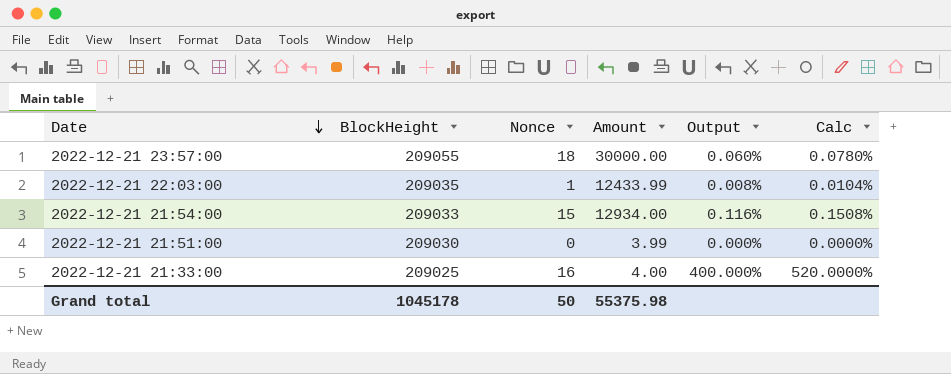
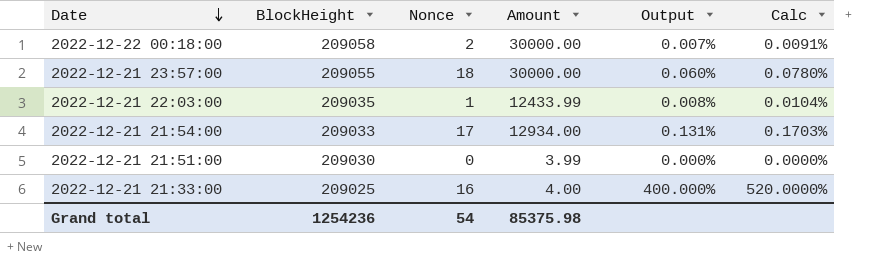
row 2022-12-22 00:18:00: none -> 209058 | 2 | 30000.00 | 0.007% | 0.0091%
2022-12-21 21:54:00 | Nonce: 15 -> 17
2022-12-21 21:54:00 | Output: 0.116% -> 0.131%
2022-12-21 21:54:00 | Calc: 0.1508% -> 0.1703%
Grand total | BlockHeight: 1045178 -> 1254236
Grand total | Nonce: 50 -> 54
Grand total | Amount: 55375.98 -> 85375.98

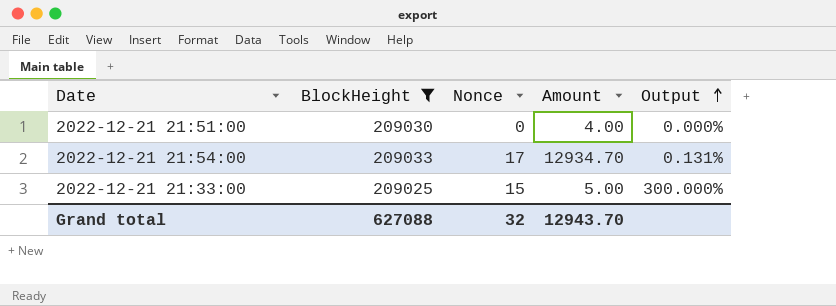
filter: none -> BlockHeight <= 209033
row order: Date descending -> Output ascending
column Calc | formula: [Output] * 1.3 -> none
2022-12-21 21:51:00 | Amount: 3.99 -> 4.00
2022-12-21 21:54:00 | Amount: 12934.00 -> 12934.70
2022-12-21 21:33:00 | Nonce: 16 -> 15
2022-12-21 21:33:00 | Amount: 4.00 -> 5.00
2022-12-21 21:33:00 | Output: 400.000% -> 300.000%
Grand total | BlockHeight: 1254236 -> 627088
Grand total | Nonce: 54 -> 32
Grand total | Amount: 85375.98 -> 12943.70

